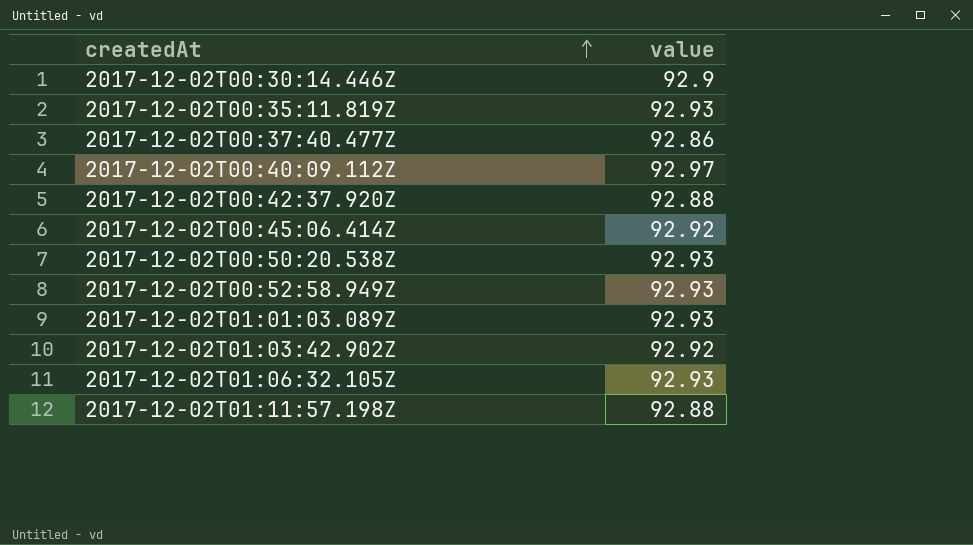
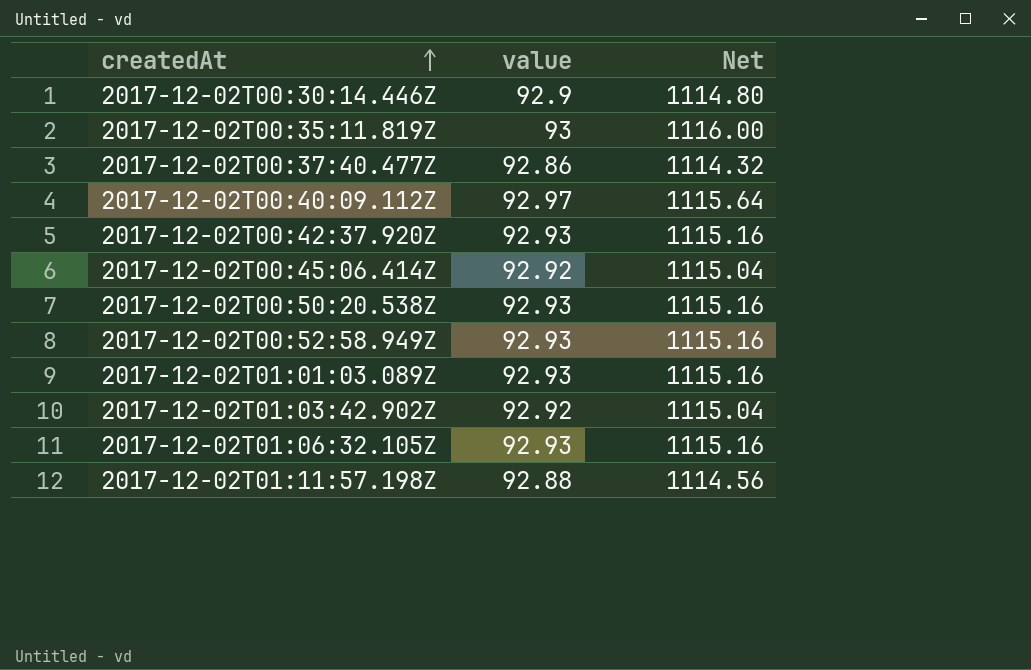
column Net | formula: none -> [value] * 12
2017-12-02T00:35:11.819Z | value: 92.93 -> 93
2017-12-02T00:42:37.920Z | value: 92.88 -> 92.93

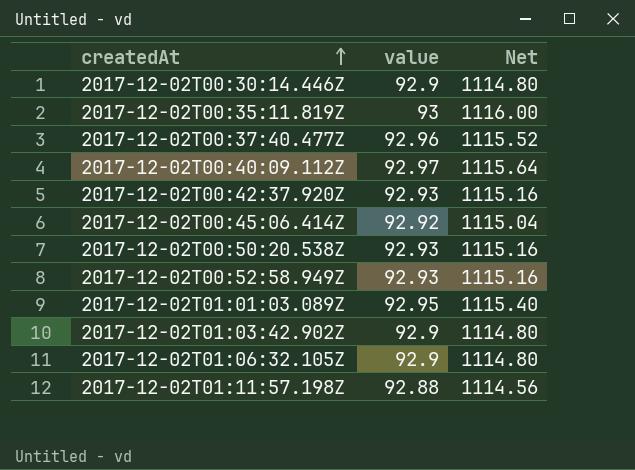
2017-12-02T00:37:40.477Z | value: 92.86 -> 92.96
2017-12-02T00:37:40.477Z | Net: 1114.32 -> 1115.52
2017-12-02T01:01:03.089Z | value: 92.93 -> 92.95
2017-12-02T01:01:03.089Z | Net: 1115.16 -> 1115.40
2017-12-02T01:03:42.902Z | value: 92.92 -> 92.9
2017-12-02T01:03:42.902Z | Net: 1115.04 -> 1114.80
2017-12-02T01:06:32.105Z | value: 92.93 -> 92.9
2017-12-02T01:06:32.105Z | Net: 1115.16 -> 1114.80

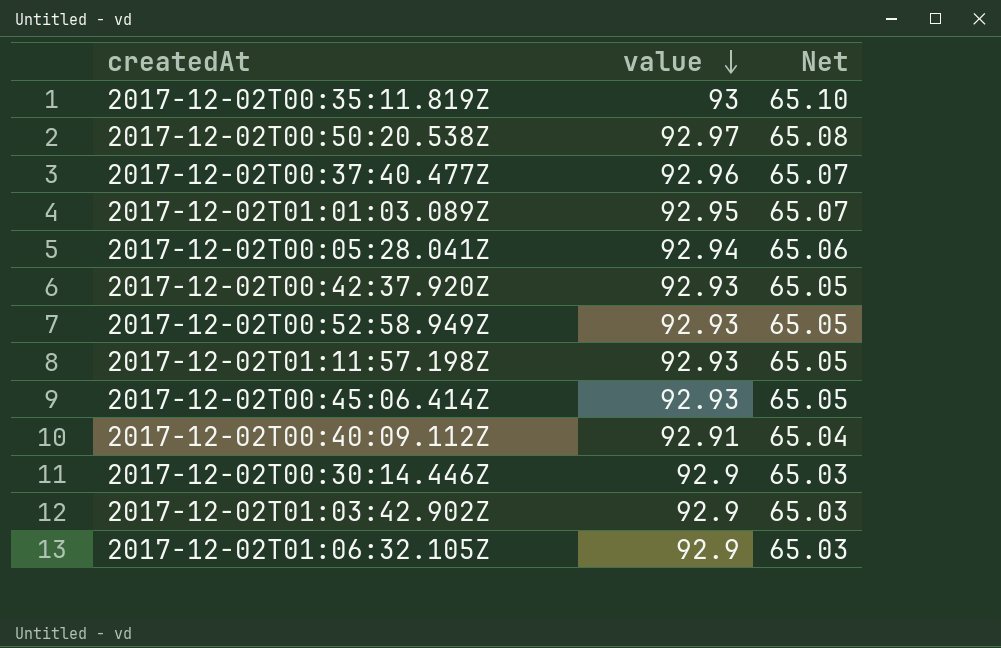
row order: createdAt ascending -> value descending
column Net | formula: [value] * 12 -> [value] * 0.7
2017-12-02T00:50:20.538Z | value: 92.93 -> 92.97
row 2017-12-02T00:05:28.041Z: none -> 92.94 | 65.06
2017-12-02T01:11:57.198Z | value: 92.88 -> 92.93
2017-12-02T00:45:06.414Z | value: 92.92 -> 92.93
2017-12-02T00:40:09.112Z | value: 92.97 -> 92.91

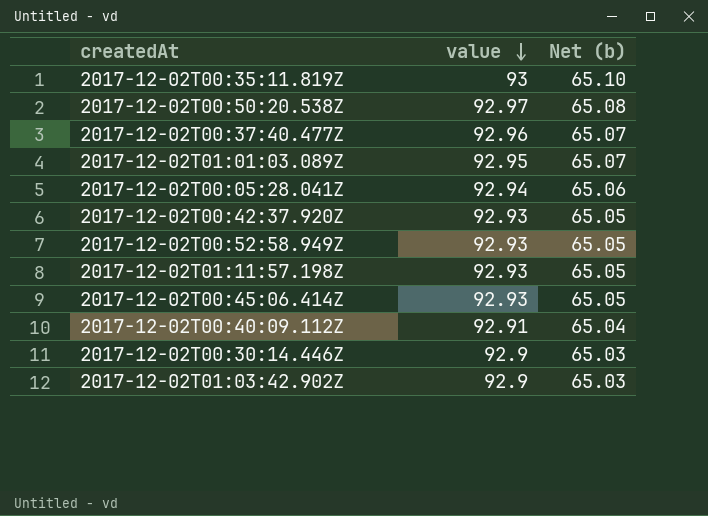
column name: Net -> Net (b)
row 2017-12-02T01:06:32.105Z: 92.9 | 65.03 -> none

